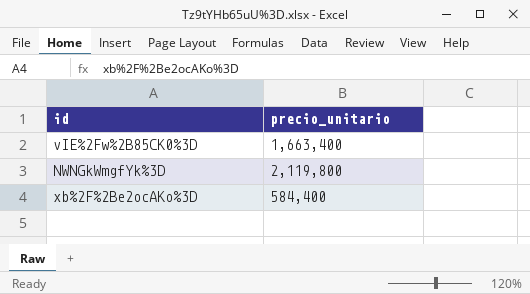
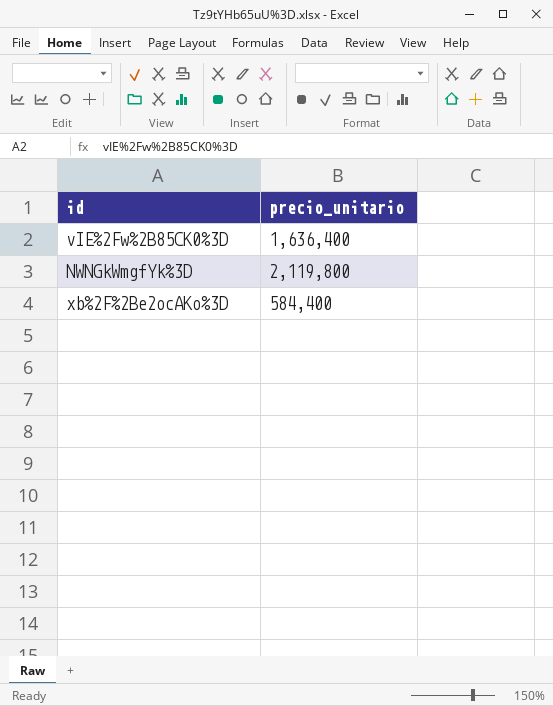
vIE%2Fw%2B85CK0%3D | precio_unitario: 1,663,400 -> 1,636,400

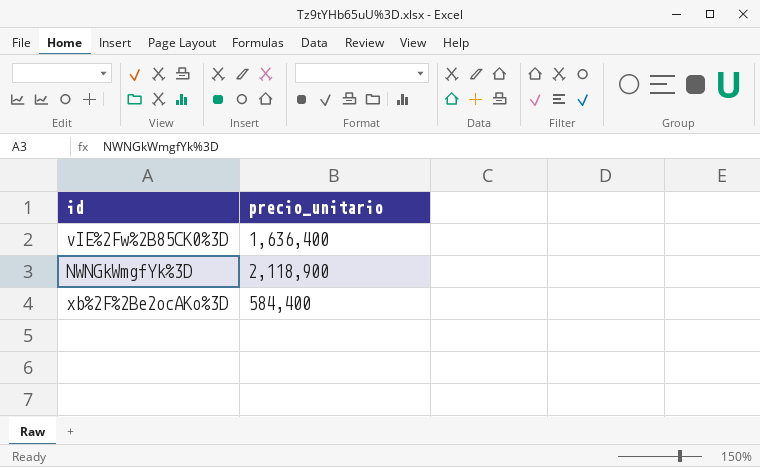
NWNGkWmgfYk%3D | precio_unitario: 2,119,800 -> 2,118,900

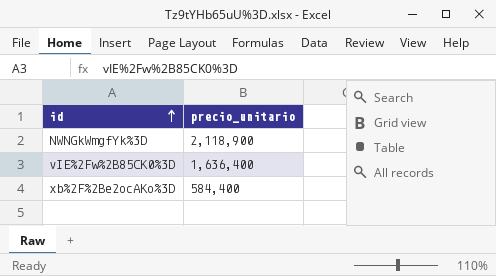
row order: none -> id ascending

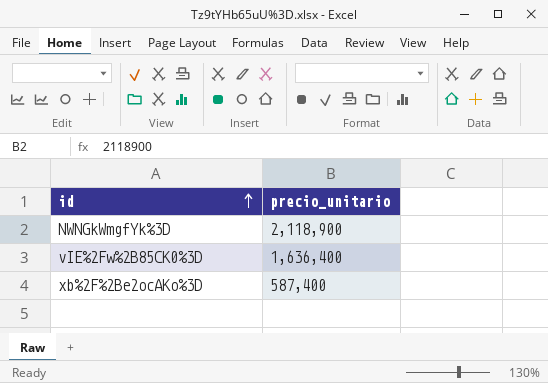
xb%2F%2Be2ocAKo%3D | precio_unitario: 584,400 -> 587,400

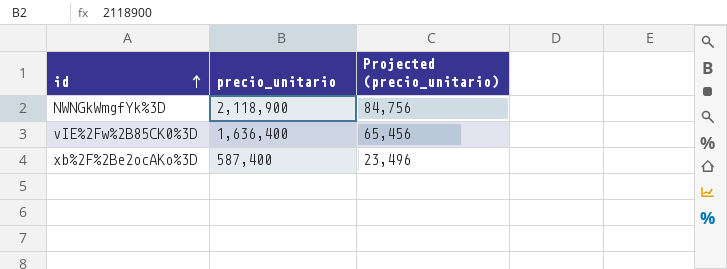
column Projected (precio_unitario) | formula: none -> [precio_unitario] * 0.04

